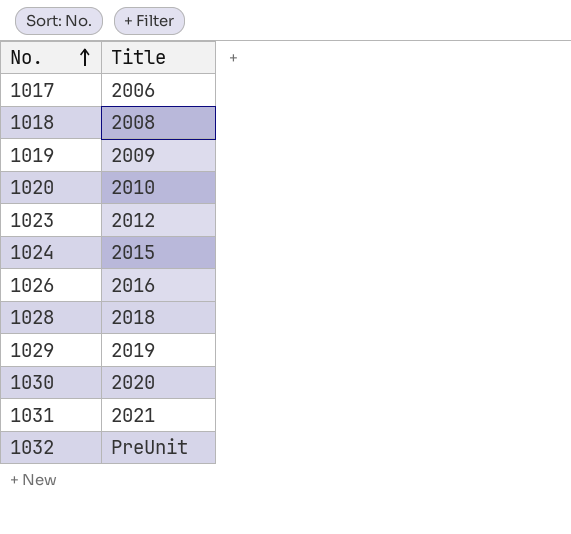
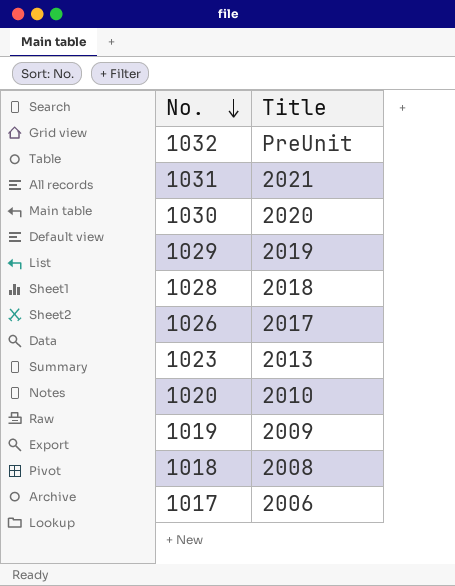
row order: No. ascending -> No. descending
row 1024: 2015 -> none
1026 | Title: 2016 -> 2017
1023 | Title: 2012 -> 2013

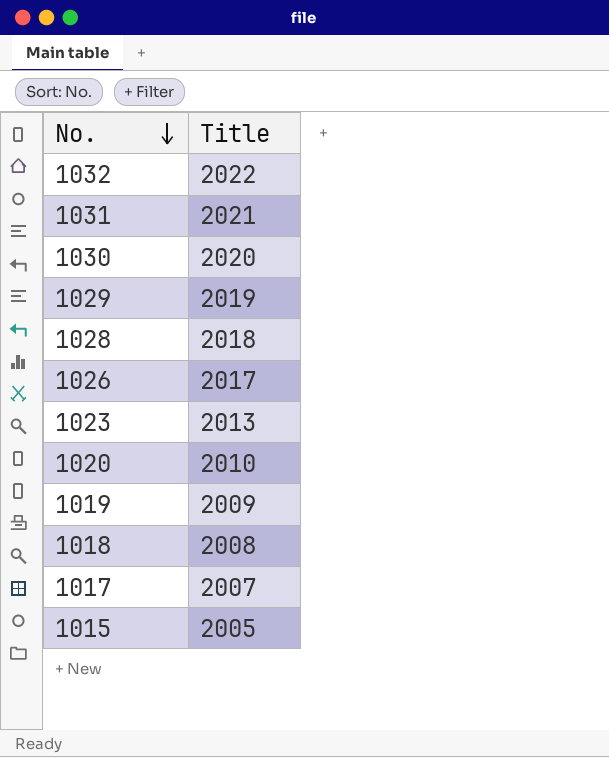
1032 | Title: PreUnit -> 2022
1017 | Title: 2006 -> 2007
row 1015: none -> 2005

